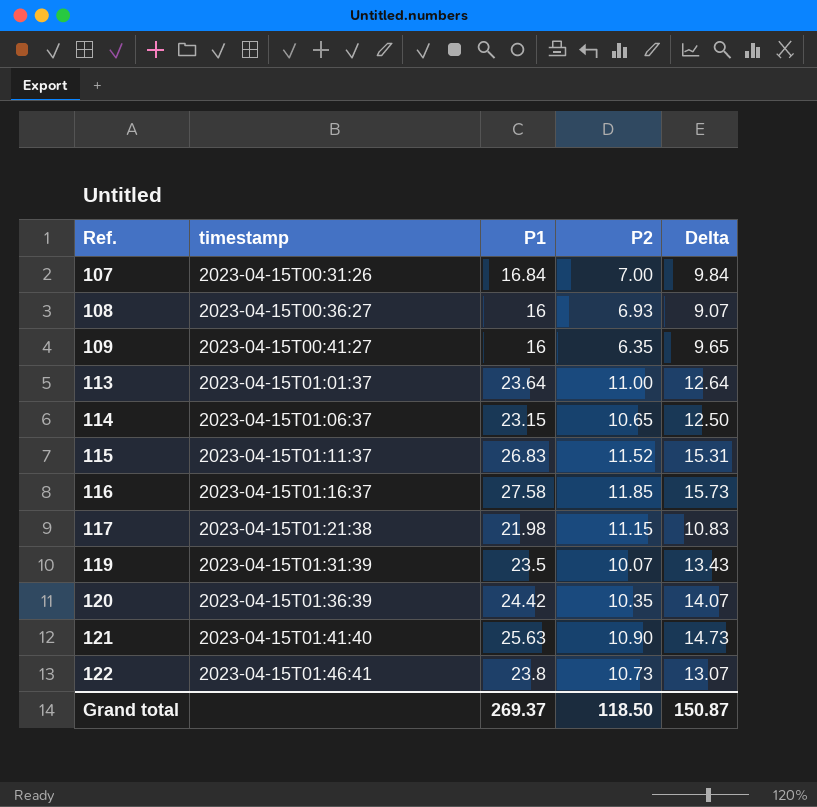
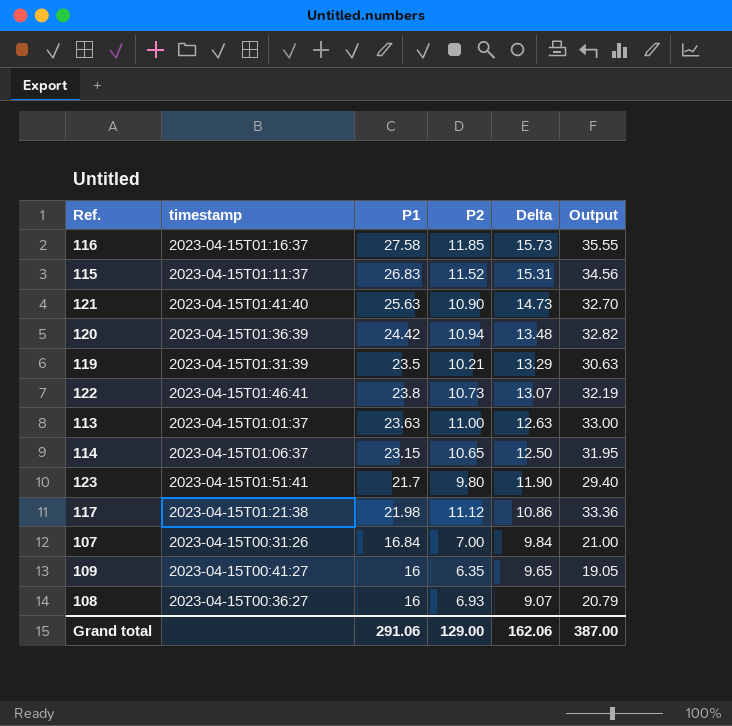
row order: Ref. ascending -> Delta descending
column Output | formula: none -> [P2] * 3
120 | P2: 10.35 -> 10.94
120 | Delta: 14.07 -> 13.48
119 | P2: 10.07 -> 10.21
119 | Delta: 13.43 -> 13.29
113 | P1: 23.64 -> 23.63
113 | Delta: 12.64 -> 12.63
row 123: none -> 2023-04-15T01:51:41 | 21.7 | 9.80 | 11.90 | 29.40
117 | P2: 11.15 -> 11.12
117 | Delta: 10.83 -> 10.86
Grand total | P1: 269.37 -> 291.06
Grand total | P2: 118.50 -> 129.00
Grand total | Delta: 150.87 -> 162.06

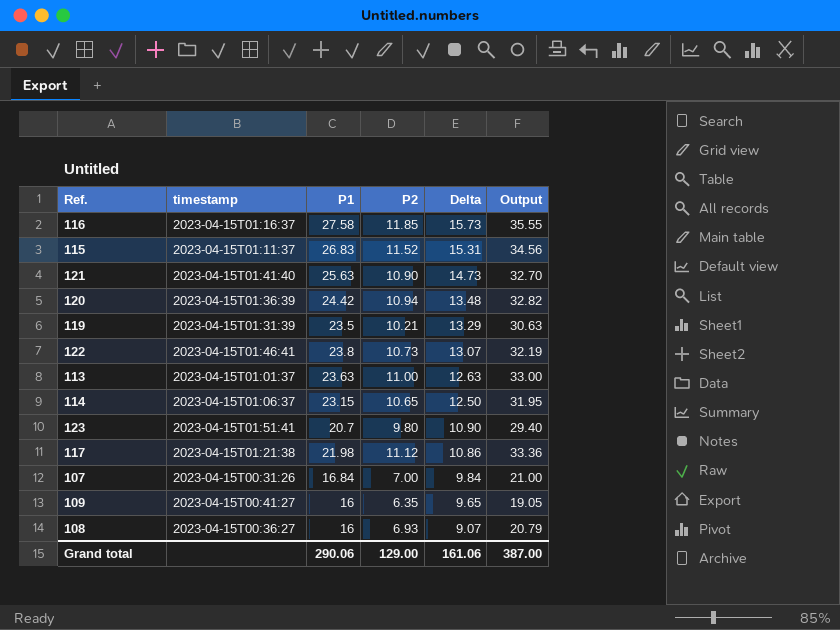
123 | P1: 21.7 -> 20.7
123 | Delta: 11.90 -> 10.90
Grand total | P1: 291.06 -> 290.06
Grand total | Delta: 162.06 -> 161.06

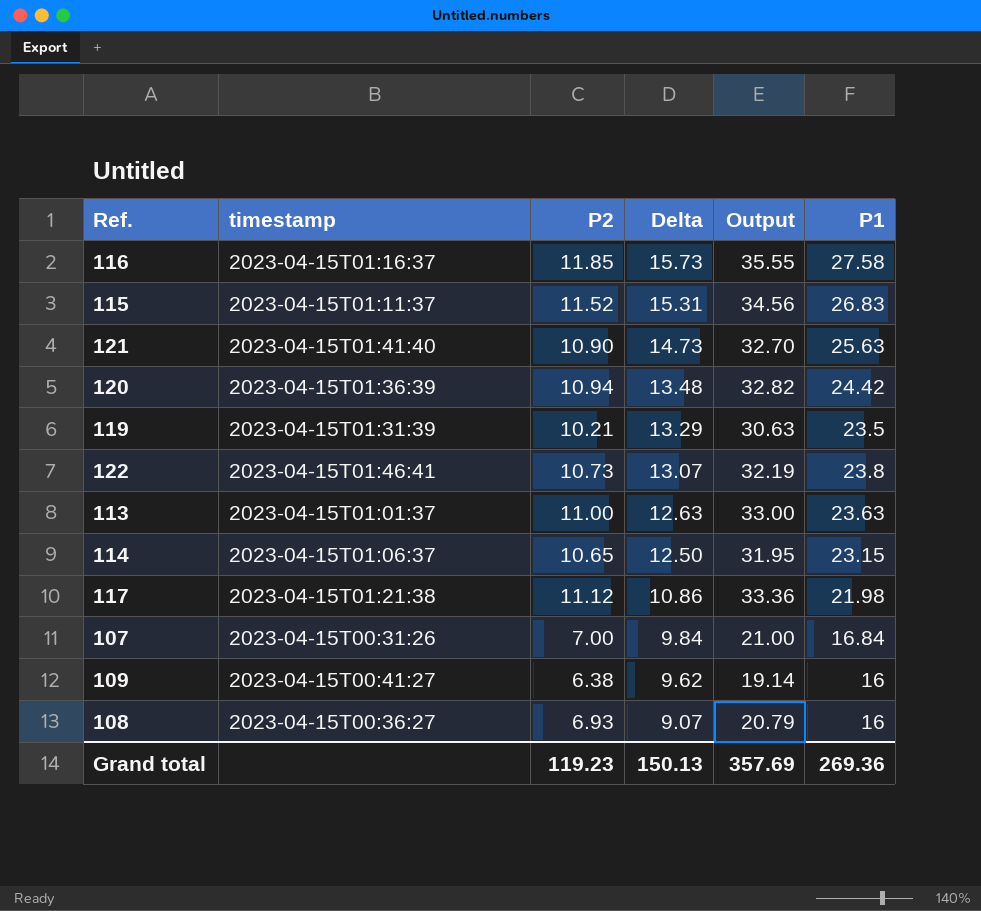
column P1 | position: 3 -> 6
row 123: 2023-04-15T01:51:41 | 20.7 | 9.80 | 10.90 | 29.40 -> none
109 | P2: 6.35 -> 6.38
109 | Delta: 9.65 -> 9.62
109 | Output: 19.05 -> 19.14
Grand total | P2: 129.00 -> 119.23
Grand total | Delta: 161.06 -> 150.13
Grand total | Output: 387.00 -> 357.69
Grand total | P1: 290.06 -> 269.36

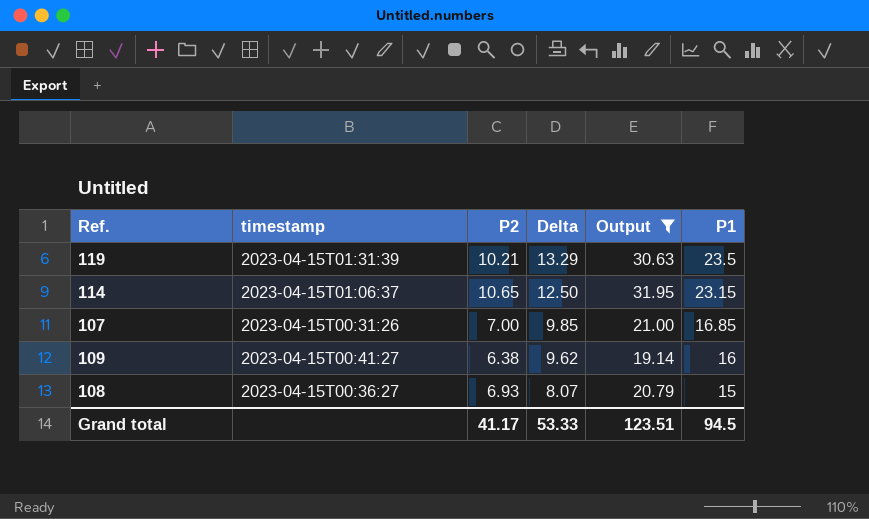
filter: none -> Output <= 31.95
107 | Delta: 9.84 -> 9.85
107 | P1: 16.84 -> 16.85
108 | Delta: 9.07 -> 8.07
108 | P1: 16 -> 15
Grand total | P2: 119.23 -> 41.17
Grand total | Delta: 150.13 -> 53.33
Grand total | Output: 357.69 -> 123.51
Grand total | P1: 269.36 -> 94.5

